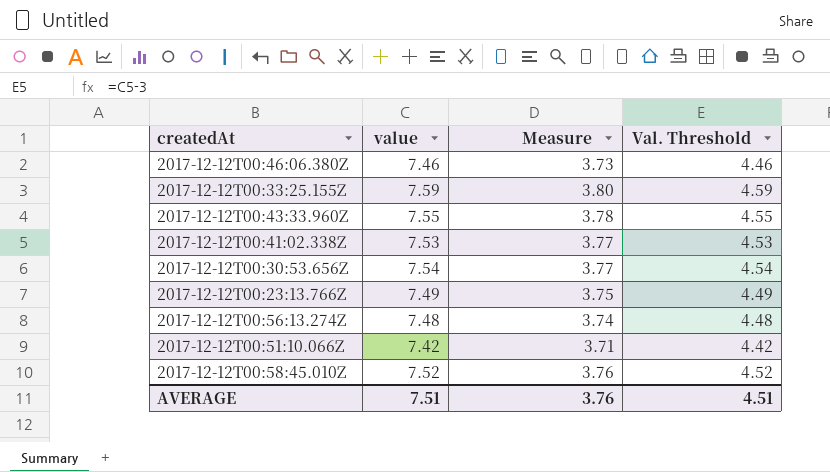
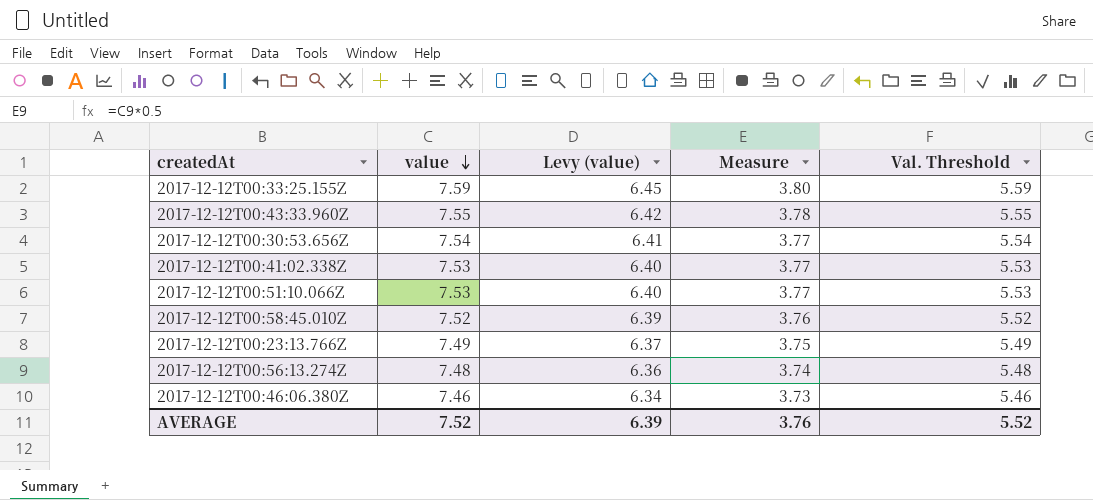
row order: none -> value descending
column Levy (value) | formula: none -> [value] * 0.85
column Val. Threshold | formula: [value] - 3 -> [value] - 2
2017-12-12T00:51:10.066Z | value: 7.42 -> 7.53
2017-12-12T00:51:10.066Z | Measure: 3.71 -> 3.77
AVERAGE | value: 7.51 -> 7.52
AVERAGE | Val. Threshold: 4.51 -> 5.52

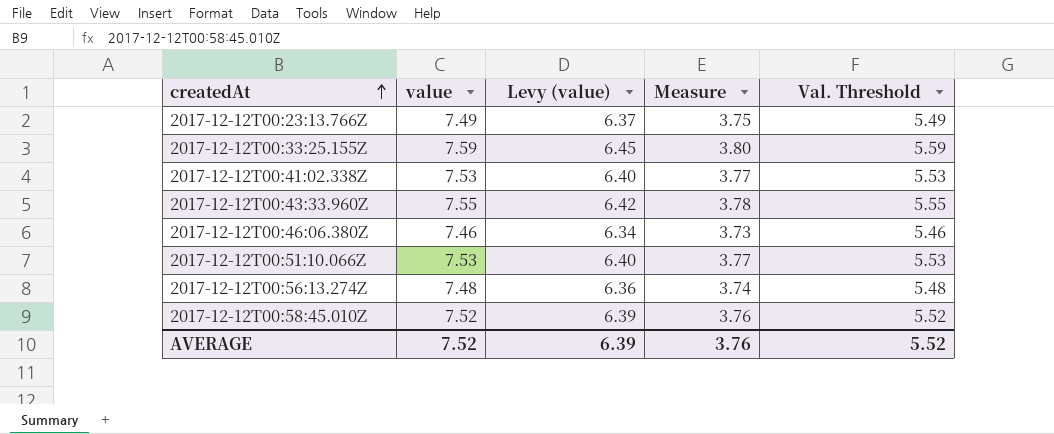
row order: value descending -> createdAt ascending
row 2017-12-12T00:30:53.656Z: 7.54 | 6.41 | 3.77 | 5.54 -> none

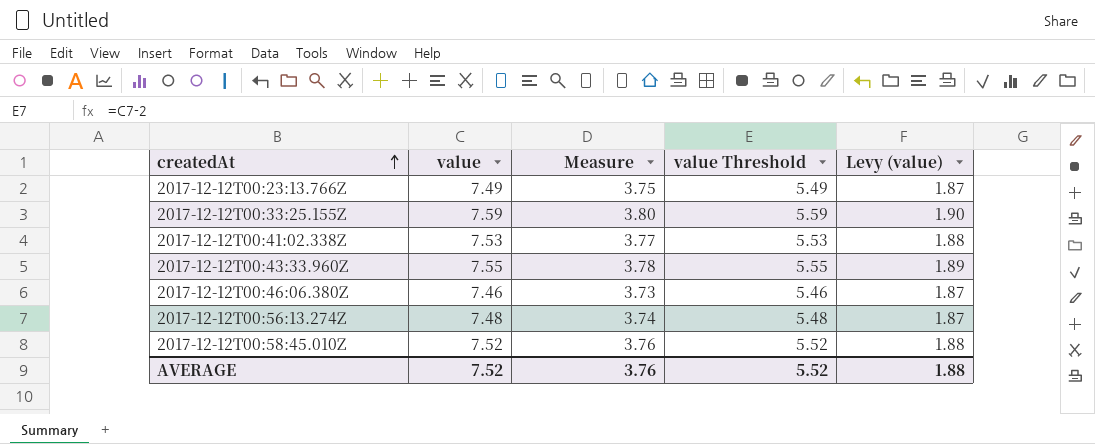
column name: Val. Threshold -> value Threshold
column Levy (value) | formula: [value] * 0.85 -> [value] * 0.25
column Levy (value) | position: 3 -> 5
row 2017-12-12T00:51:10.066Z: 7.53 | 6.40 | 3.77 | 5.53 -> none
AVERAGE | Levy (value): 6.39 -> 1.88

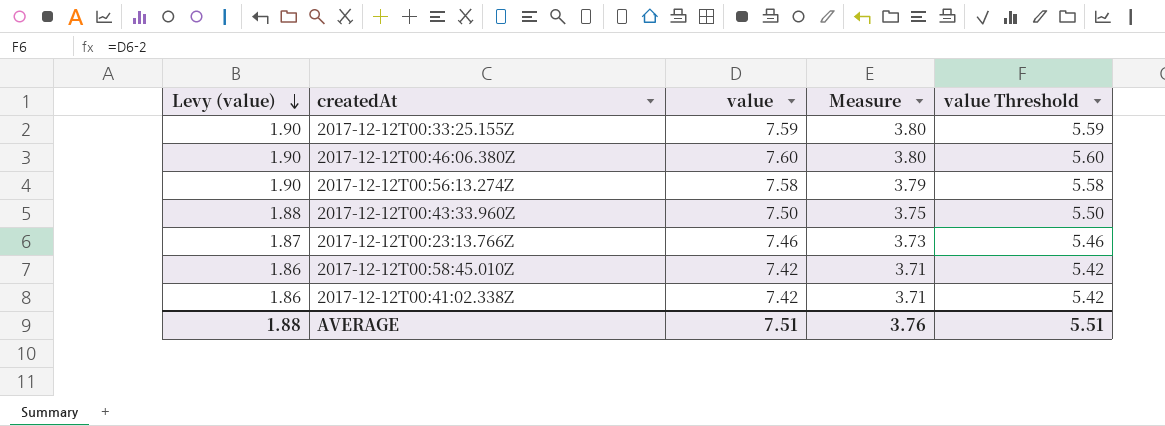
row order: createdAt ascending -> Levy (value) descending
column Levy (value) | position: 5 -> 1
2017-12-12T00:46:06.380Z | Levy (value): 1.87 -> 1.90
2017-12-12T00:46:06.380Z | value: 7.46 -> 7.60
2017-12-12T00:46:06.380Z | Measure: 3.73 -> 3.80
2017-12-12T00:46:06.380Z | value Threshold: 5.46 -> 5.60
2017-12-12T00:56:13.274Z | Levy (value): 1.87 -> 1.90
2017-12-12T00:56:13.274Z | value: 7.48 -> 7.58
2017-12-12T00:56:13.274Z | Measure: 3.74 -> 3.79
2017-12-12T00:56:13.274Z | value Threshold: 5.48 -> 5.58
2017-12-12T00:43:33.960Z | Levy (value): 1.89 -> 1.88
2017-12-12T00:43:33.960Z | value: 7.55 -> 7.50
2017-12-12T00:43:33.960Z | Measure: 3.78 -> 3.75
2017-12-12T00:43:33.960Z | value Threshold: 5.55 -> 5.50
2017-12-12T00:23:13.766Z | value: 7.49 -> 7.46
2017-12-12T00:23:13.766Z | Measure: 3.75 -> 3.73
2017-12-12T00:23:13.766Z | value Threshold: 5.49 -> 5.46
2017-12-12T00:58:45.010Z | Levy (value): 1.88 -> 1.86
2017-12-12T00:58:45.010Z | value: 7.52 -> 7.42
2017-12-12T00:58:45.010Z | Measure: 3.76 -> 3.71
2017-12-12T00:58:45.010Z | value Threshold: 5.52 -> 5.42
2017-12-12T00:41:02.338Z | Levy (value): 1.88 -> 1.86
2017-12-12T00:41:02.338Z | value: 7.53 -> 7.42
2017-12-12T00:41:02.338Z | Measure: 3.77 -> 3.71
2017-12-12T00:41:02.338Z | value Threshold: 5.53 -> 5.42
AVERAGE | value: 7.52 -> 7.51
AVERAGE | value Threshold: 5.52 -> 5.51

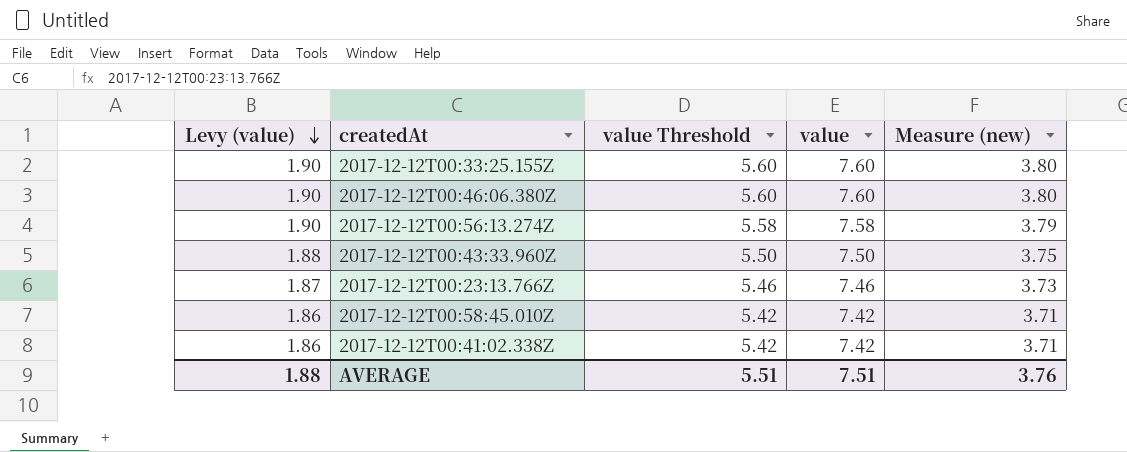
column value Threshold | position: 5 -> 3
column name: Measure -> Measure (new)
2017-12-12T00:33:25.155Z | value Threshold: 5.59 -> 5.60
2017-12-12T00:33:25.155Z | value: 7.59 -> 7.60

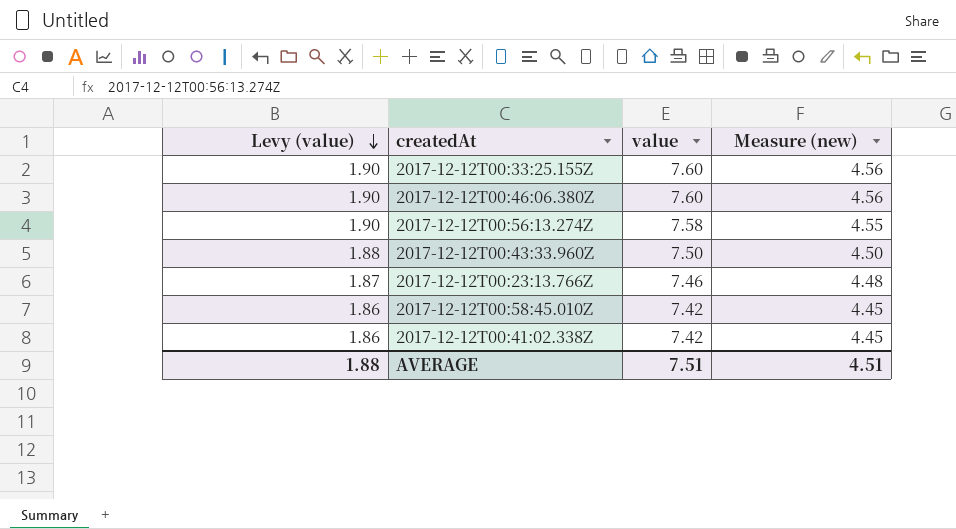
column value Threshold | formula: [value] - 2 -> none
column Measure (new) | formula: [value] * 0.5 -> [value] * 0.6
AVERAGE | Measure (new): 3.76 -> 4.51

